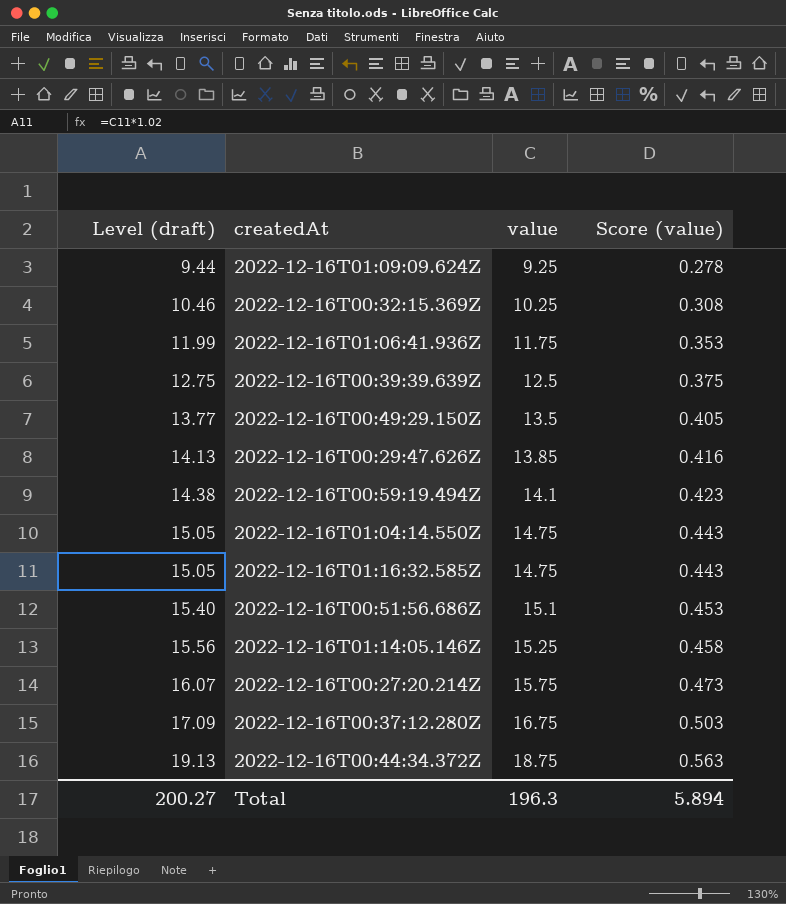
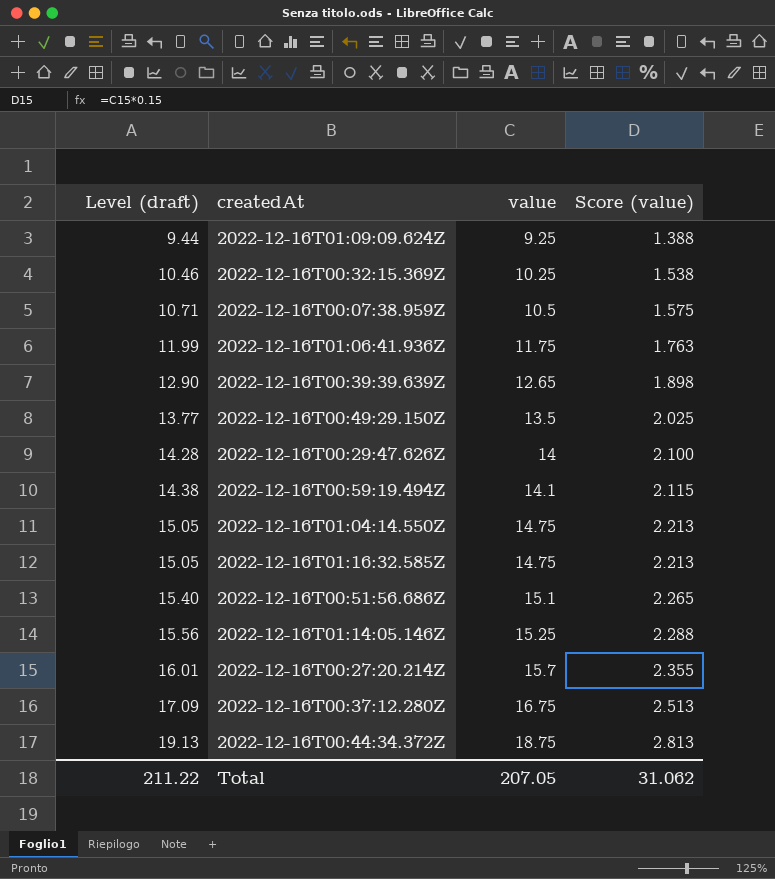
column Score (value) | formula: [value] * 0.03 -> [value] * 0.15
row 2022-12-16T00:07:38.959Z: none -> 10.71 | 10.5 | 1.575
2022-12-16T00:39:39.639Z | Level (draft): 12.75 -> 12.90
2022-12-16T00:39:39.639Z | value: 12.5 -> 12.65
2022-12-16T00:29:47.626Z | Level (draft): 14.13 -> 14.28
2022-12-16T00:29:47.626Z | value: 13.85 -> 14
2022-12-16T00:27:20.214Z | Level (draft): 16.07 -> 16.01
2022-12-16T00:27:20.214Z | value: 15.75 -> 15.7
Total | Level (draft): 200.27 -> 211.22
Total | value: 196.3 -> 207.05
Total | Score (value): 5.894 -> 31.062

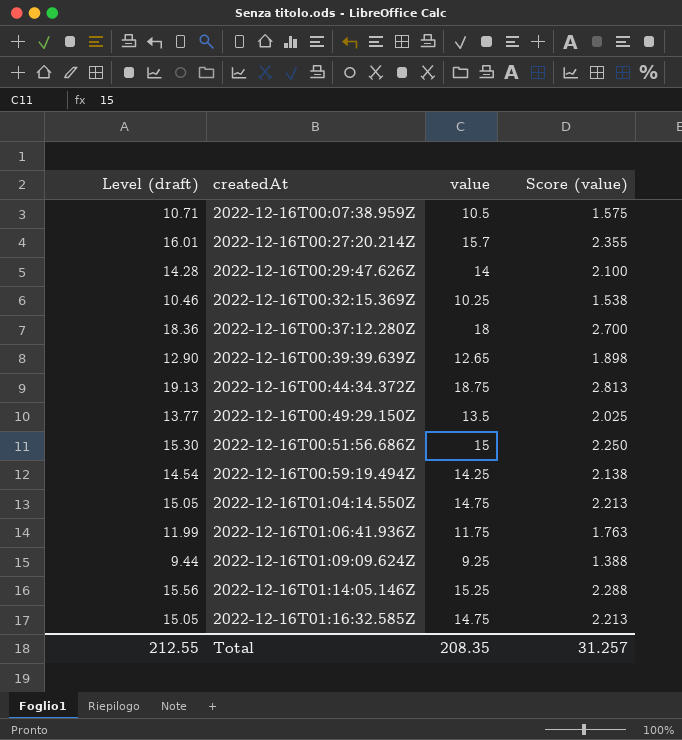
row order: Level (draft) ascending -> createdAt ascending
2022-12-16T00:37:12.280Z | Level (draft): 17.09 -> 18.36
2022-12-16T00:37:12.280Z | value: 16.75 -> 18
2022-12-16T00:37:12.280Z | Score (value): 2.513 -> 2.700
2022-12-16T00:51:56.686Z | Level (draft): 15.40 -> 15.30
2022-12-16T00:51:56.686Z | value: 15.1 -> 15
2022-12-16T00:51:56.686Z | Score (value): 2.265 -> 2.250
2022-12-16T00:59:19.494Z | Level (draft): 14.38 -> 14.54
2022-12-16T00:59:19.494Z | value: 14.1 -> 14.25
2022-12-16T00:59:19.494Z | Score (value): 2.115 -> 2.138
Total | Level (draft): 211.22 -> 212.55
Total | value: 207.05 -> 208.35
Total | Score (value): 31.062 -> 31.257

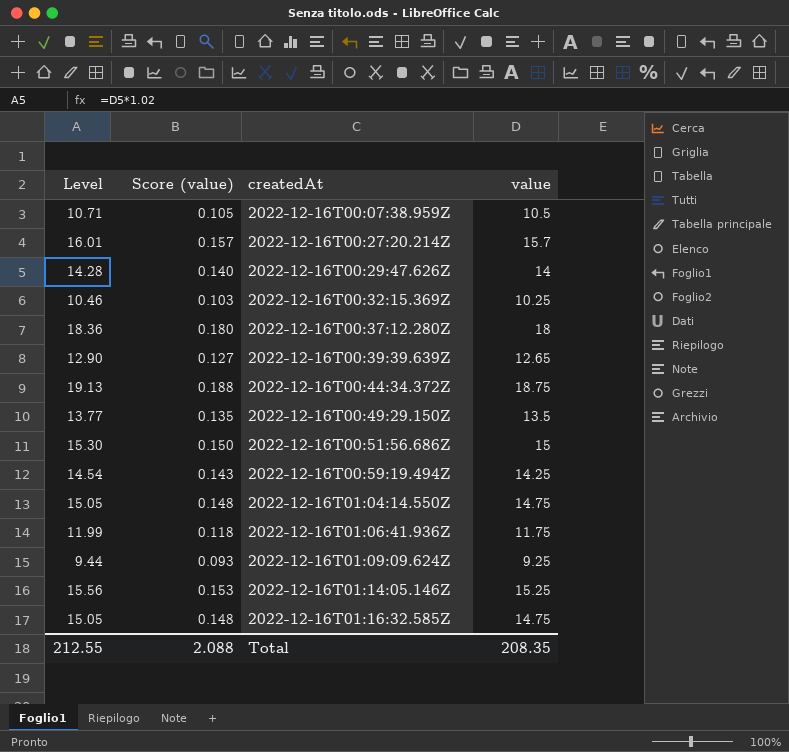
column name: Level (draft) -> Level
column Score (value) | formula: [value] * 0.15 -> [value] * 0.01
column Score (value) | position: 4 -> 2
Total | Score (value): 31.257 -> 2.088

